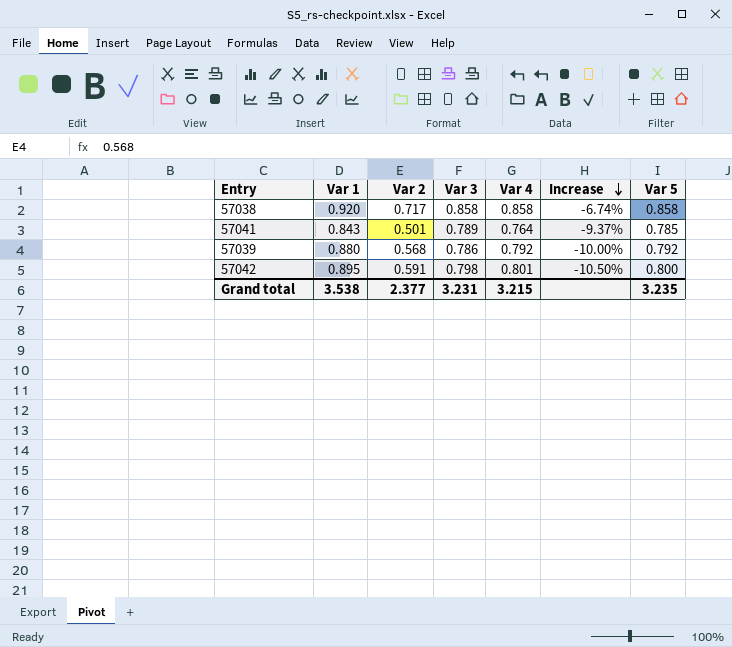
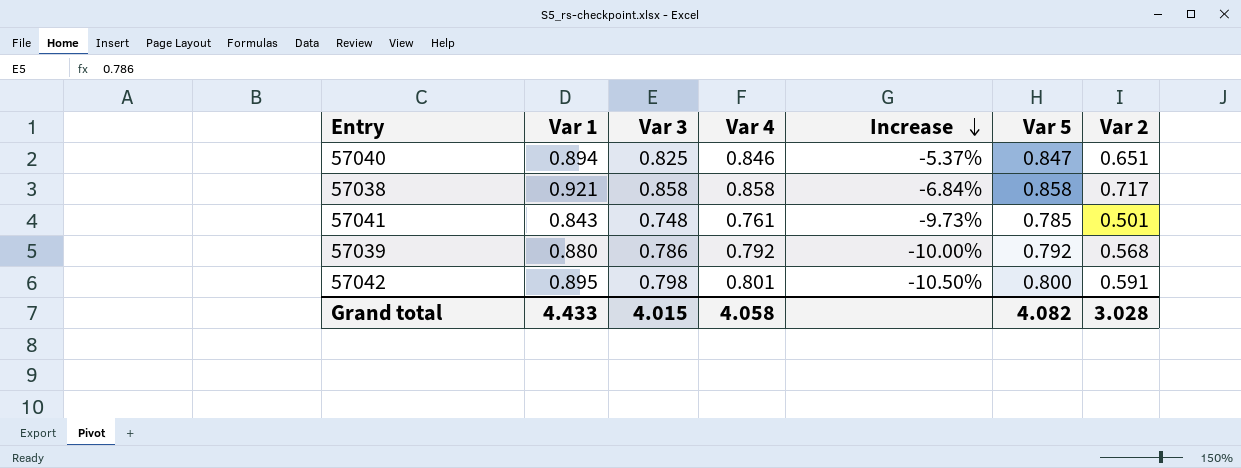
column Var 2 | position: 3 -> 7
row 57040: none -> 0.894 | 0.825 | 0.846 | -5.37% | 0.847 | 0.651
57038 | Var 1: 0.920 -> 0.921
57038 | Increase: -6.74% -> -6.84%
57041 | Var 3: 0.789 -> 0.748
57041 | Var 4: 0.764 -> 0.761
57041 | Increase: -9.37% -> -9.73%
Grand total | Var 1: 3.538 -> 4.433
Grand total | Var 3: 3.231 -> 4.015
Grand total | Var 4: 3.215 -> 4.058
Grand total | Var 5: 3.235 -> 4.082
Grand total | Var 2: 2.377 -> 3.028

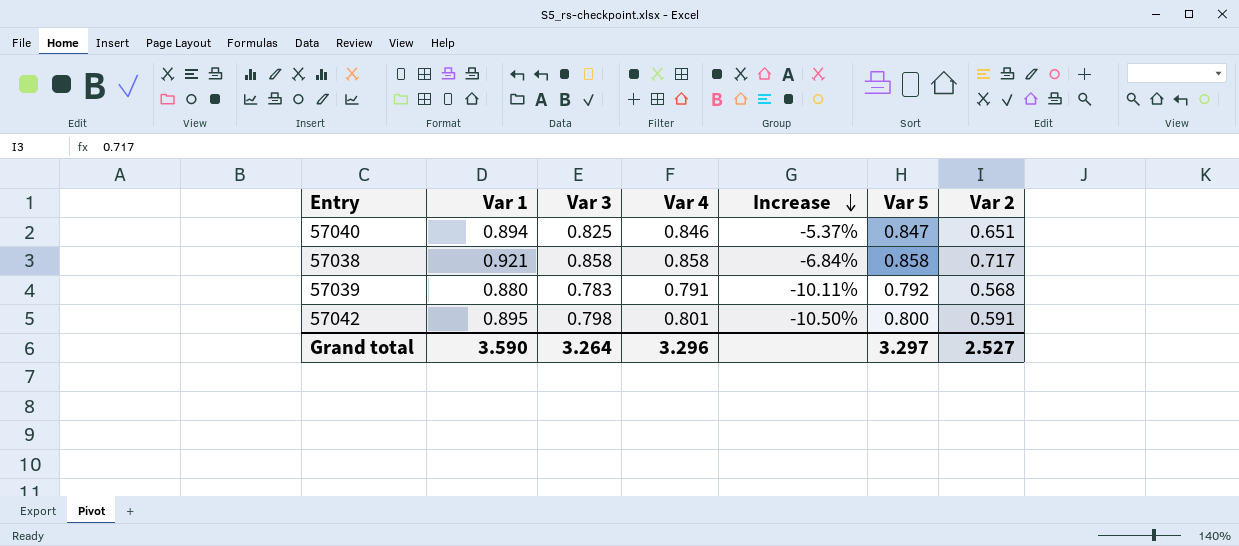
row 57041: 0.843 | 0.748 | 0.761 | -9.73% | 0.785 | 0.501 -> none
57039 | Var 3: 0.786 -> 0.783
57039 | Var 4: 0.792 -> 0.791
57039 | Increase: -10.00% -> -10.11%
Grand total | Var 1: 4.433 -> 3.590
Grand total | Var 3: 4.015 -> 3.264
Grand total | Var 4: 4.058 -> 3.296
Grand total | Var 5: 4.082 -> 3.297
Grand total | Var 2: 3.028 -> 2.527

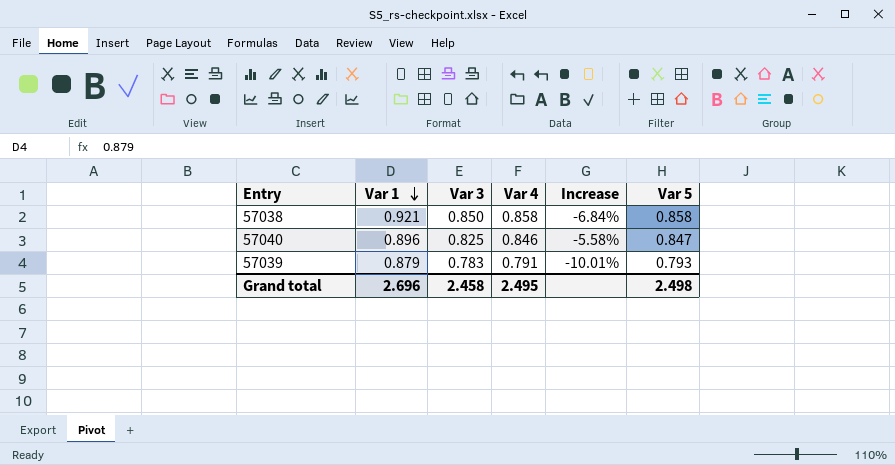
row order: Increase descending -> Var 1 descending
column Var 2 | position: 7 -> none
row 57042: 0.895 | 0.798 | 0.801 | -10.50% | 0.800 | 0.591 -> none
57038 | Var 3: 0.858 -> 0.850
57040 | Var 1: 0.894 -> 0.896
57040 | Increase: -5.37% -> -5.58%
57039 | Var 1: 0.880 -> 0.879
57039 | Increase: -10.11% -> -10.01%
57039 | Var 5: 0.792 -> 0.793
Grand total | Var 1: 3.590 -> 2.696
Grand total | Var 3: 3.264 -> 2.458
Grand total | Var 4: 3.296 -> 2.495
Grand total | Var 5: 3.297 -> 2.498

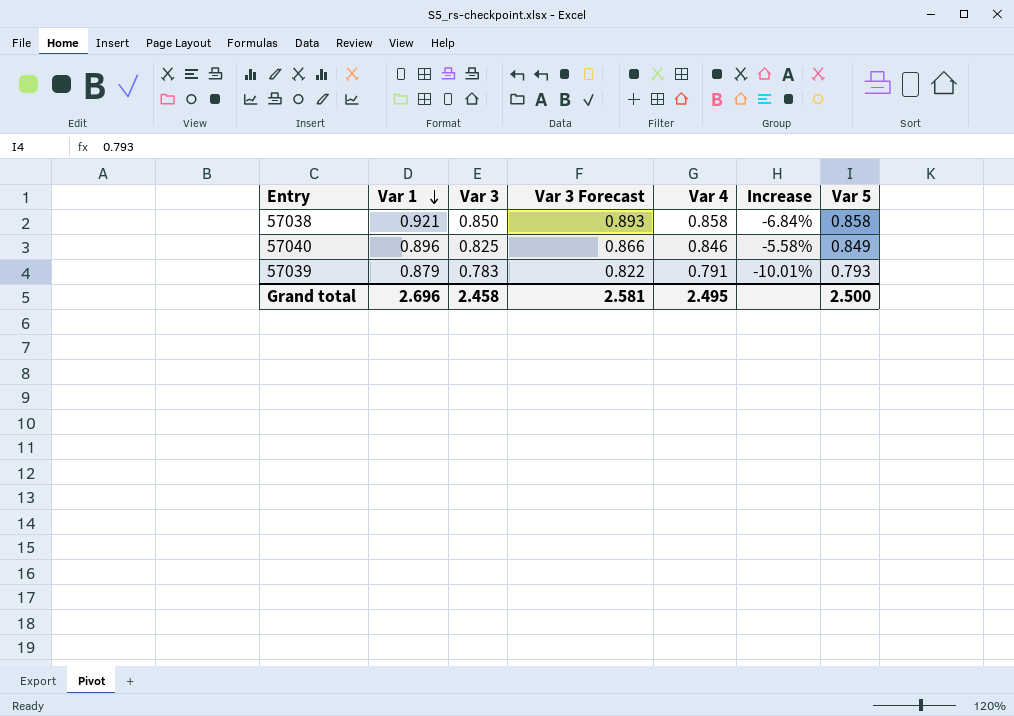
column Var 3 Forecast | formula: none -> [Var 3] * 1.05
57040 | Var 5: 0.847 -> 0.849
Grand total | Var 5: 2.498 -> 2.500

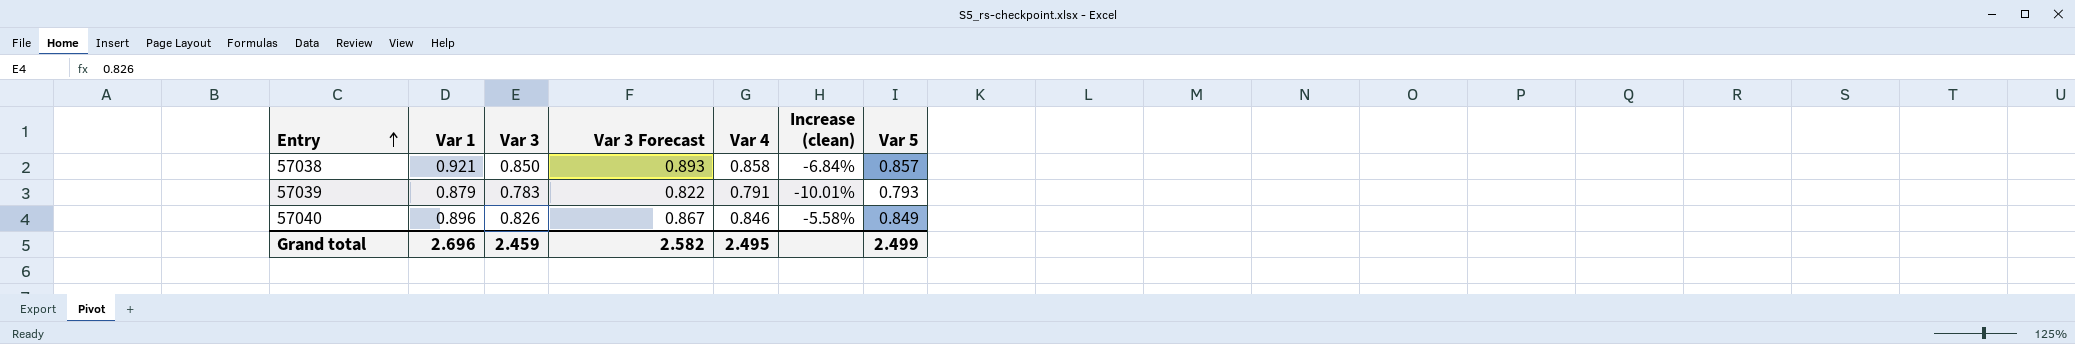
row order: Var 1 descending -> Entry ascending
column name: Increase -> Increase (clean)
57038 | Var 5: 0.858 -> 0.857
57040 | Var 3: 0.825 -> 0.826
57040 | Var 3 Forecast: 0.866 -> 0.867
Grand total | Var 3: 2.458 -> 2.459
Grand total | Var 3 Forecast: 2.581 -> 2.582
Grand total | Var 5: 2.500 -> 2.499

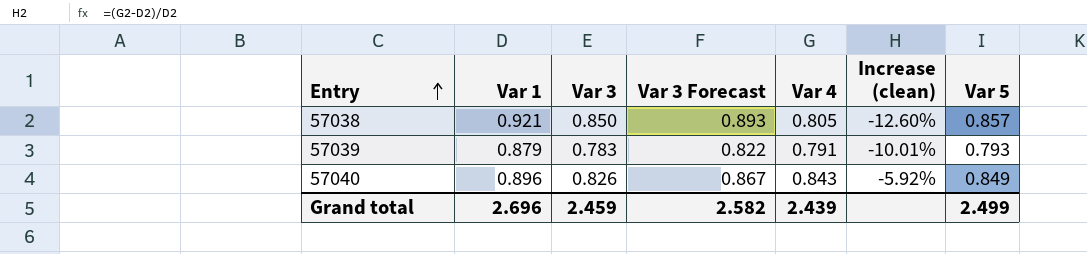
57038 | Var 4: 0.858 -> 0.805
57038 | Increase (clean): -6.84% -> -12.60%
57040 | Var 4: 0.846 -> 0.843
57040 | Increase (clean): -5.58% -> -5.92%
Grand total | Var 4: 2.495 -> 2.439

